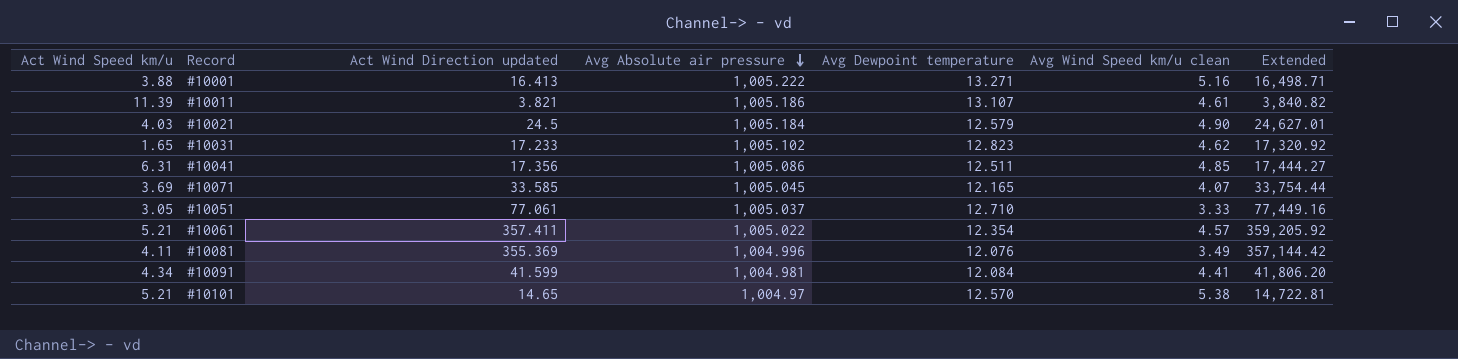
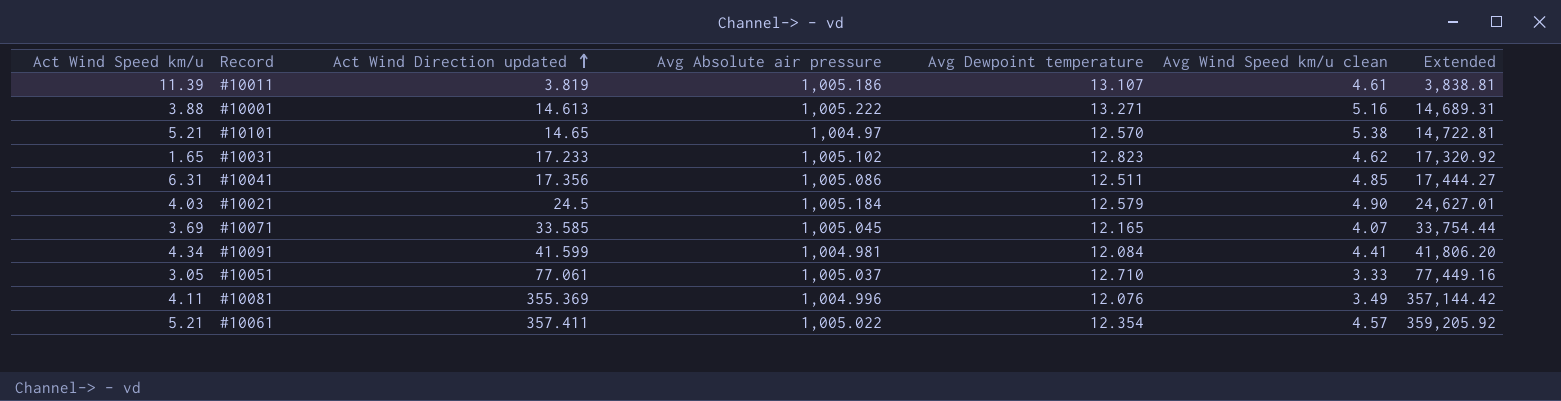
row order: Avg Absolute air pressure descending -> Act Wind Direction updated ascending
#10011 | Act Wind Direction updated: 3.821 -> 3.819
#10011 | Extended: 3,840.82 -> 3,838.81
#10001 | Act Wind Direction updated: 16.413 -> 14.613
#10001 | Extended: 16,498.71 -> 14,689.31

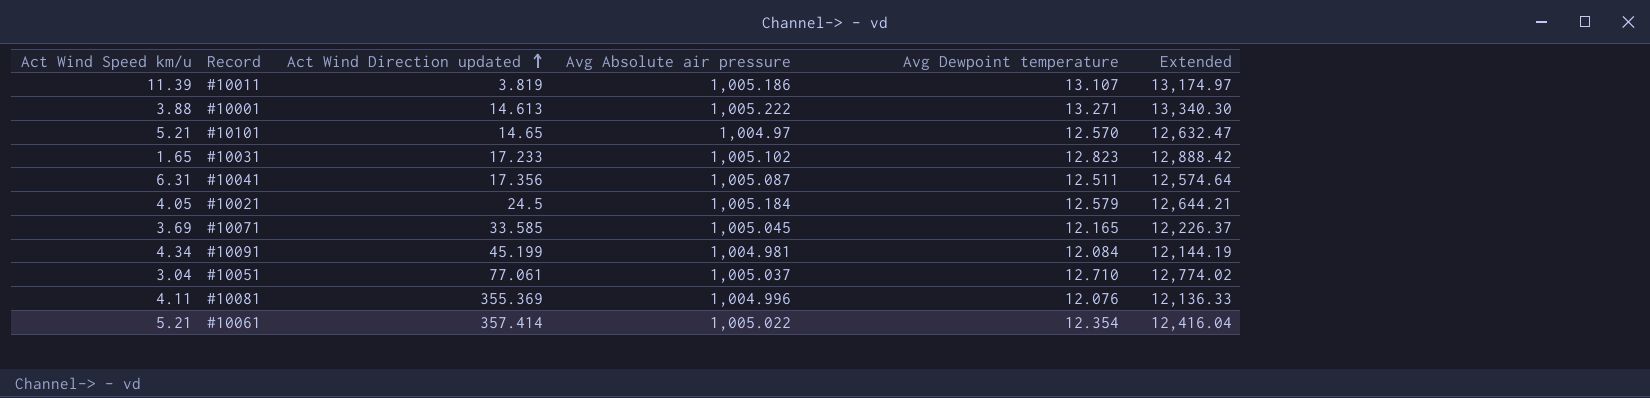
column Avg Wind Speed km/u clean | position: 6 -> none
column Extended | formula: [Act Wind Direction updated] * [Avg Absolute air pressure] -> [Avg Absolute air pressure] * [Avg Dewpoint temperature]
#10041 | Avg Absolute air pressure: 1,005.086 -> 1,005.087
#10021 | Act Wind Speed km/u: 4.03 -> 4.05
#10091 | Act Wind Direction updated: 41.599 -> 45.199
#10051 | Act Wind Speed km/u: 3.05 -> 3.04
#10061 | Act Wind Direction updated: 357.411 -> 357.414

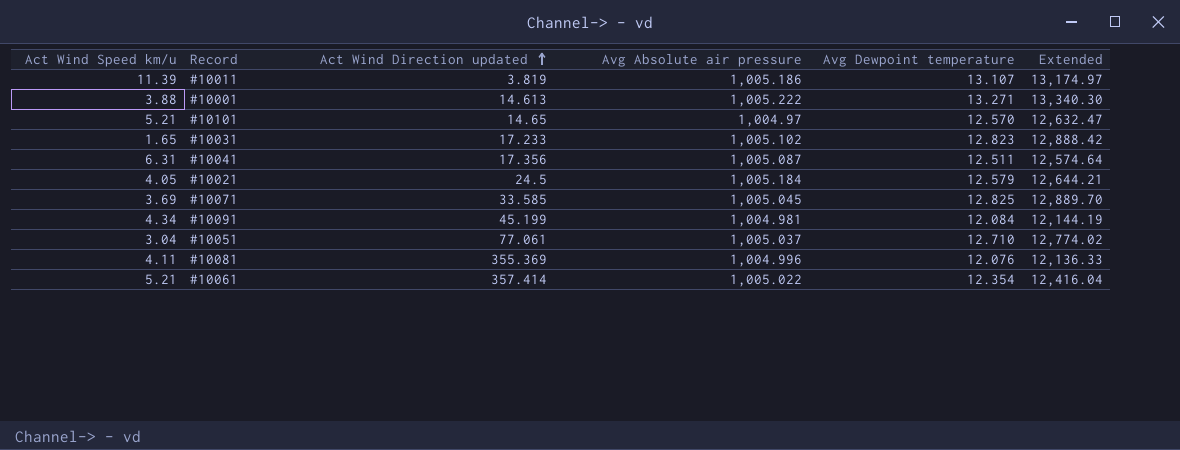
#10071 | Avg Dewpoint temperature: 12.165 -> 12.825
#10071 | Extended: 12,226.37 -> 12,889.70

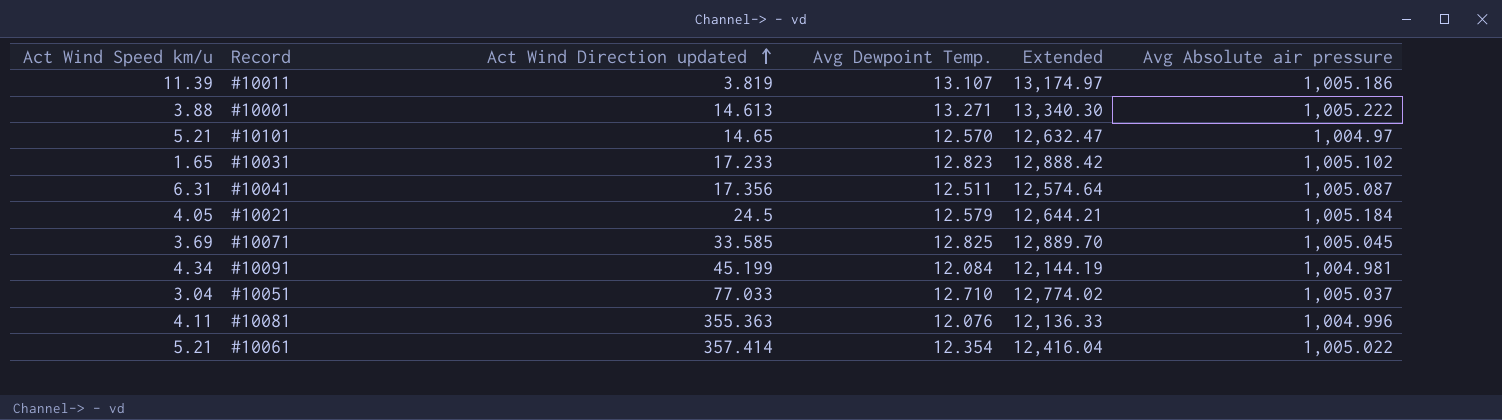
column name: Avg Dewpoint temperature -> Avg Dewpoint Temp.
column Avg Absolute air pressure | position: 4 -> 6
#10051 | Act Wind Direction updated: 77.061 -> 77.033
#10081 | Act Wind Direction updated: 355.369 -> 355.363

